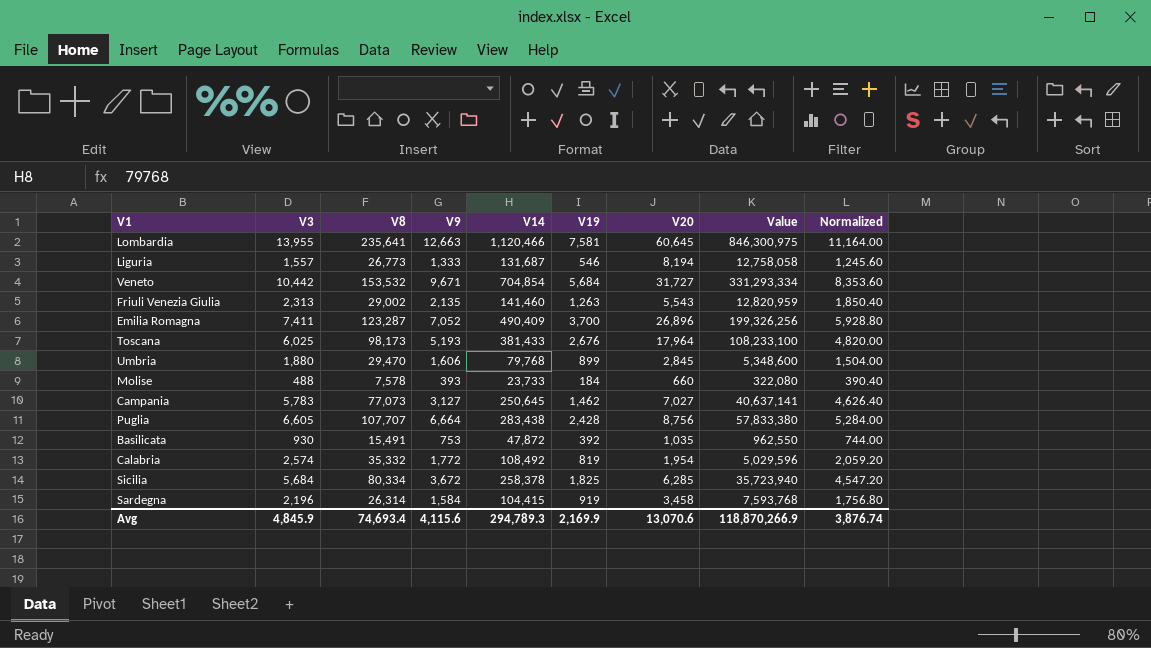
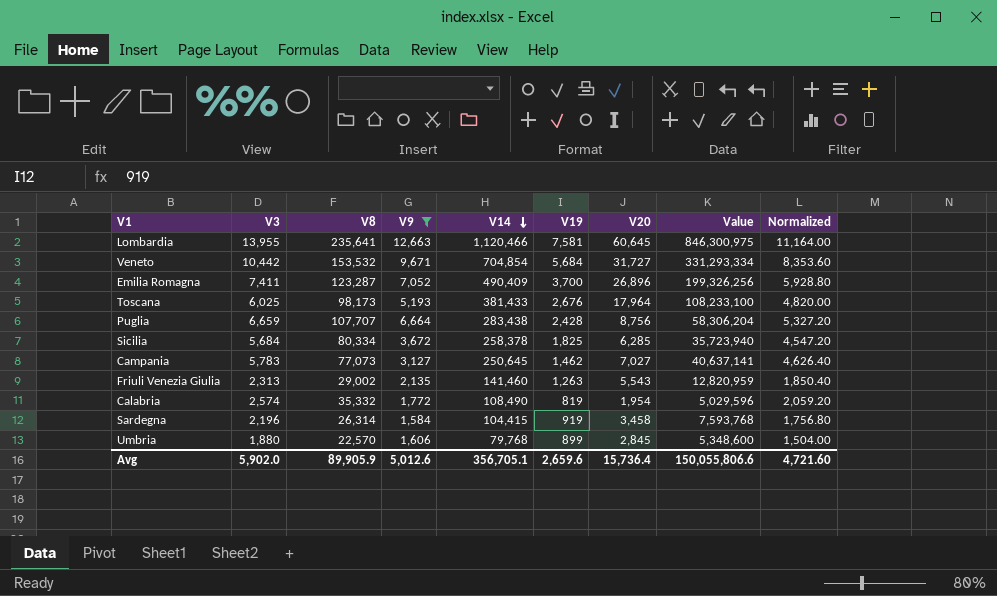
filter: none -> V9 >= 1,584
row order: none -> V14 descending
Puglia | V3: 6,605 -> 6,659
Puglia | Value: 57,833,380 -> 58,306,204
Puglia | Normalized: 5,284.00 -> 5,327.20
Calabria | V14: 108,492 -> 108,490
Umbria | V8: 29,470 -> 22,570
Avg | V3: 4,845.9 -> 5,902.0
Avg | V8: 74,693.4 -> 89,905.9
Avg | V9: 4,115.6 -> 5,012.6
Avg | V14: 294,789.3 -> 356,705.1
Avg | V19: 2,169.9 -> 2,659.6
Avg | V20: 13,070.6 -> 15,736.4
Avg | Value: 118,870,266.9 -> 150,055,806.6
Avg | Normalized: 3,876.74 -> 4,721.60

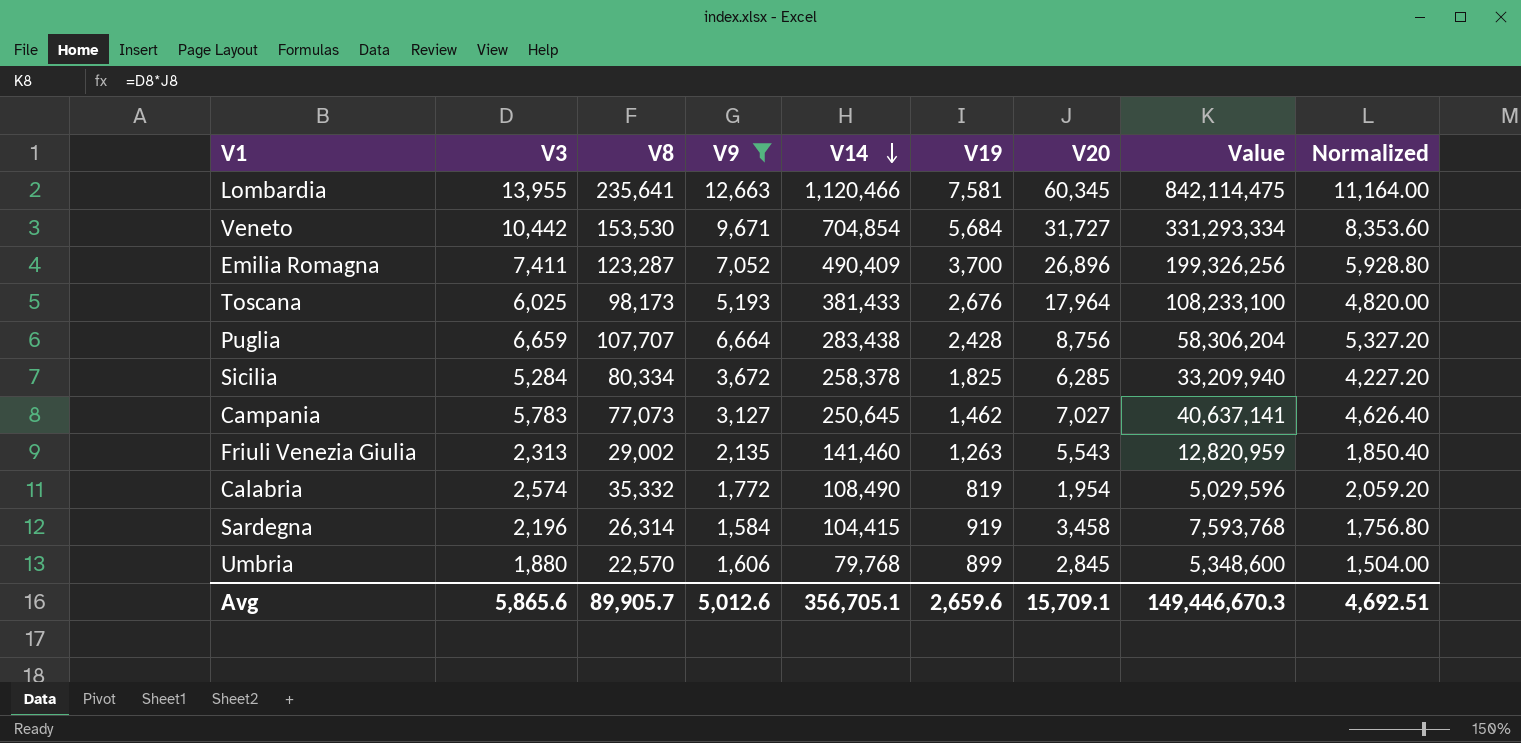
Lombardia | V20: 60,645 -> 60,345
Lombardia | Value: 846,300,975 -> 842,114,475
Veneto | V8: 153,532 -> 153,530
Sicilia | V3: 5,684 -> 5,284
Sicilia | Value: 35,723,940 -> 33,209,940
Sicilia | Normalized: 4,547.20 -> 4,227.20
Avg | V3: 5,902.0 -> 5,865.6
Avg | V8: 89,905.9 -> 89,905.7
Avg | V20: 15,736.4 -> 15,709.1
Avg | Value: 150,055,806.6 -> 149,446,670.3
Avg | Normalized: 4,721.60 -> 4,692.51

